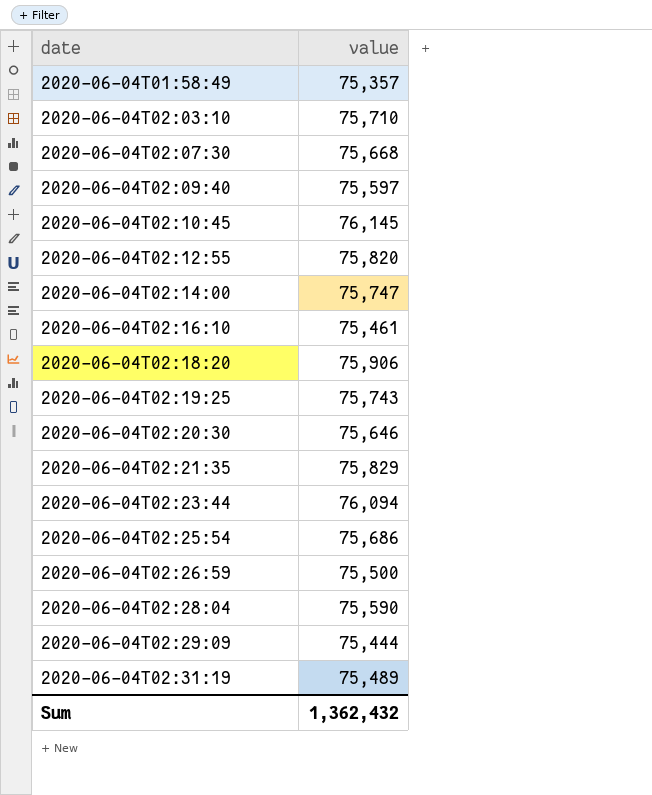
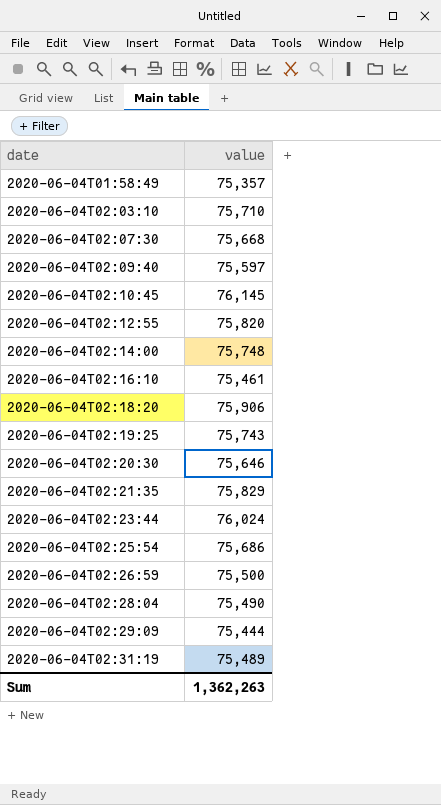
2020-06-04T02:14:00 | value: 75,747 -> 75,748
2020-06-04T02:23:44 | value: 76,094 -> 76,024
2020-06-04T02:28:04 | value: 75,590 -> 75,490
Sum | value: 1,362,432 -> 1,362,263

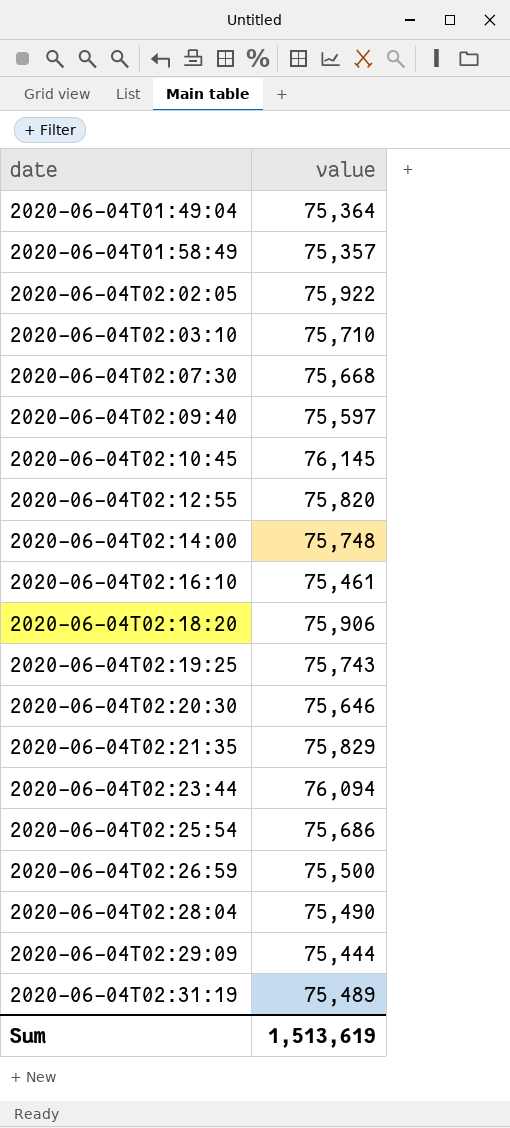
row 2020-06-04T01:49:04: none -> 75,364
row 2020-06-04T02:02:05: none -> 75,922
2020-06-04T02:23:44 | value: 76,024 -> 76,094
Sum | value: 1,362,263 -> 1,513,619

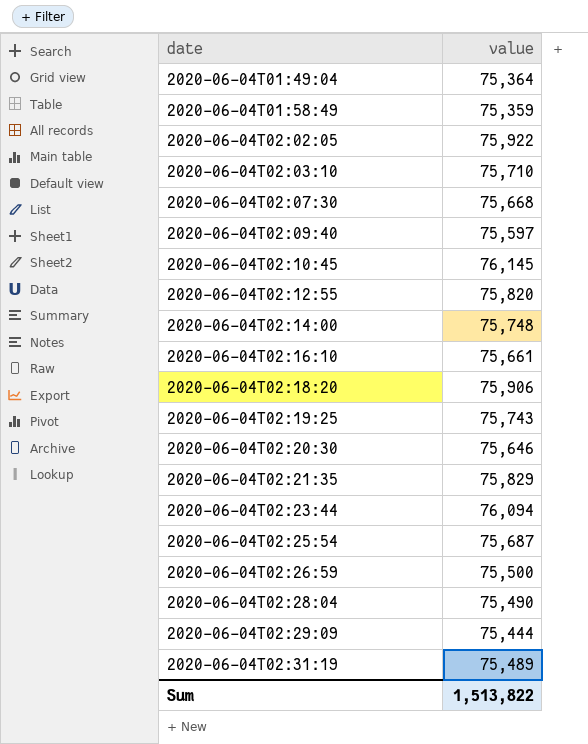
2020-06-04T01:58:49 | value: 75,357 -> 75,359
2020-06-04T02:16:10 | value: 75,461 -> 75,661
2020-06-04T02:25:54 | value: 75,686 -> 75,687
Sum | value: 1,513,619 -> 1,513,822

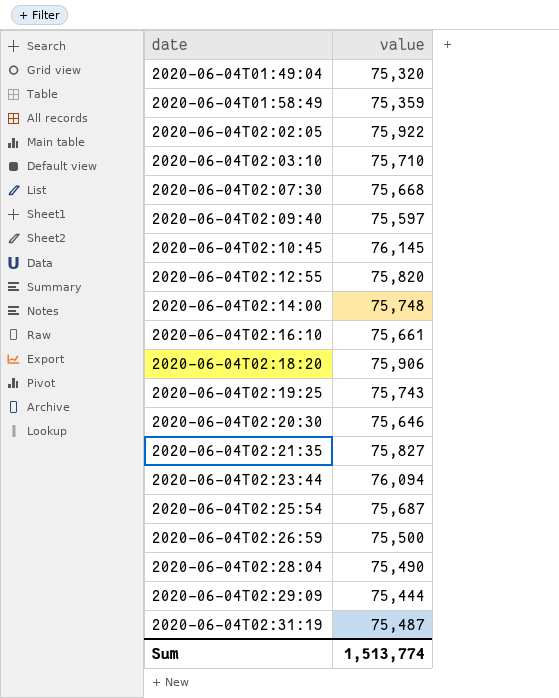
2020-06-04T01:49:04 | value: 75,364 -> 75,320
2020-06-04T02:21:35 | value: 75,829 -> 75,827
2020-06-04T02:31:19 | value: 75,489 -> 75,487
Sum | value: 1,513,822 -> 1,513,774

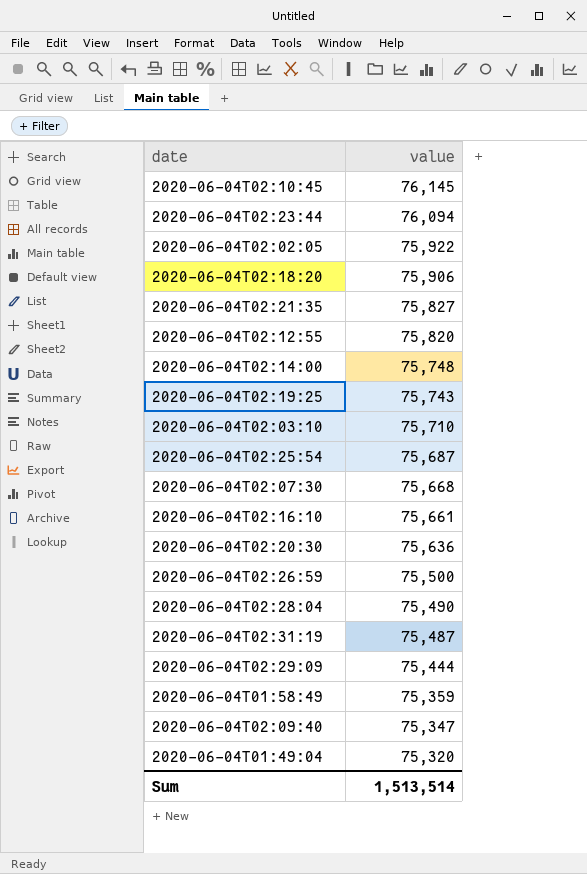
row order: date ascending -> value descending
2020-06-04T02:20:30 | value: 75,646 -> 75,636
2020-06-04T02:09:40 | value: 75,597 -> 75,347
Sum | value: 1,513,774 -> 1,513,514

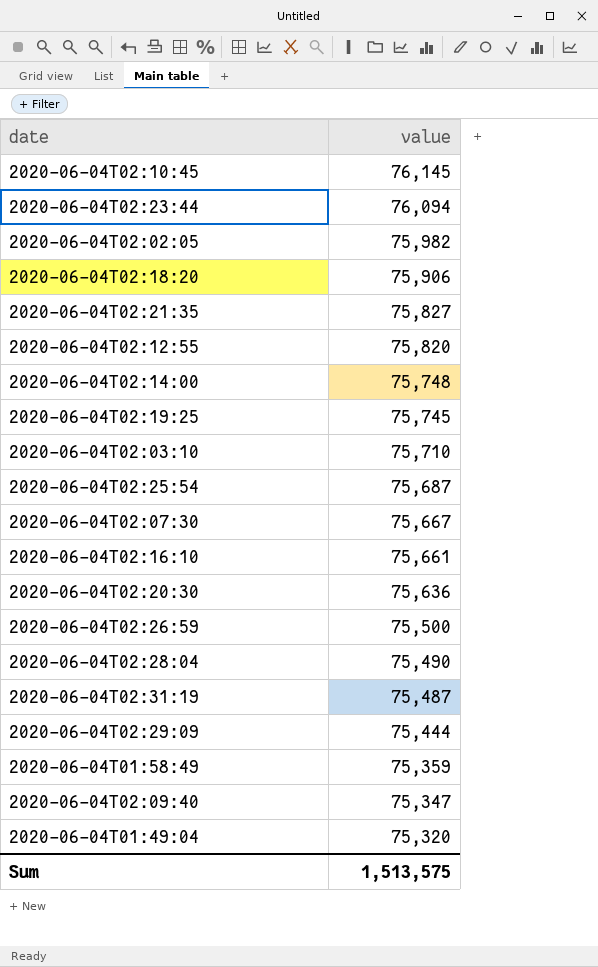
2020-06-04T02:02:05 | value: 75,922 -> 75,982
2020-06-04T02:19:25 | value: 75,743 -> 75,745
2020-06-04T02:07:30 | value: 75,668 -> 75,667
Sum | value: 1,513,514 -> 1,513,575

